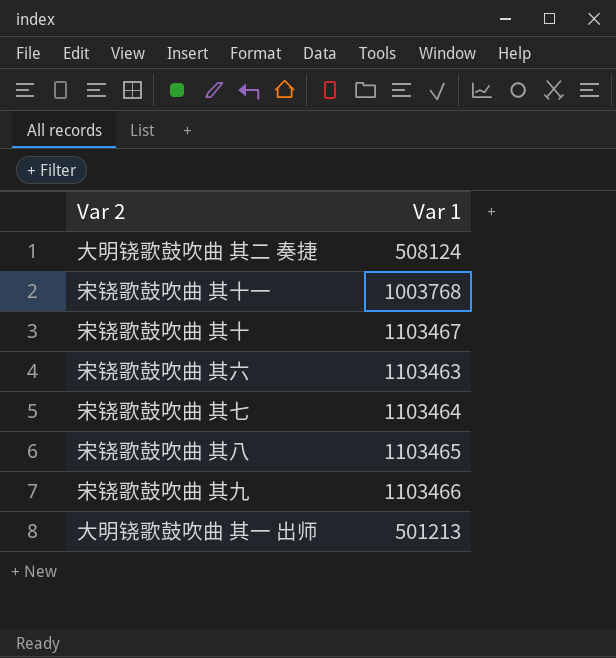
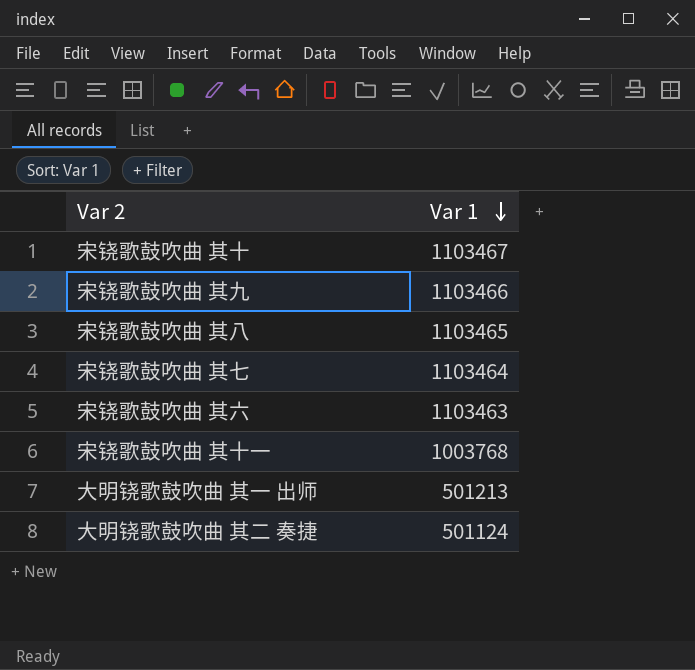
row order: none -> Var 1 descending
大明铙歌鼓吹曲 其二 奏捷 | Var 1: 508124 -> 501124

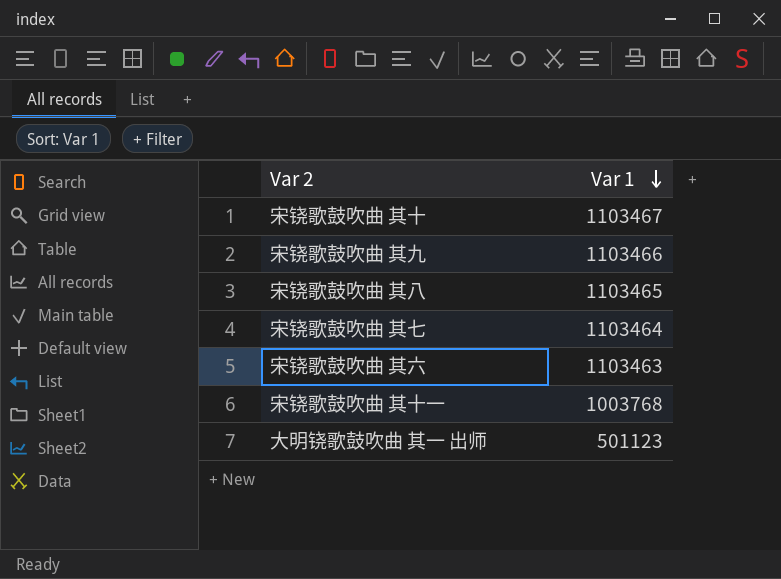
row 大明铙歌鼓吹曲 其二 奏捷: 501124 -> none
大明铙歌鼓吹曲 其一 出师 | Var 1: 501213 -> 501123

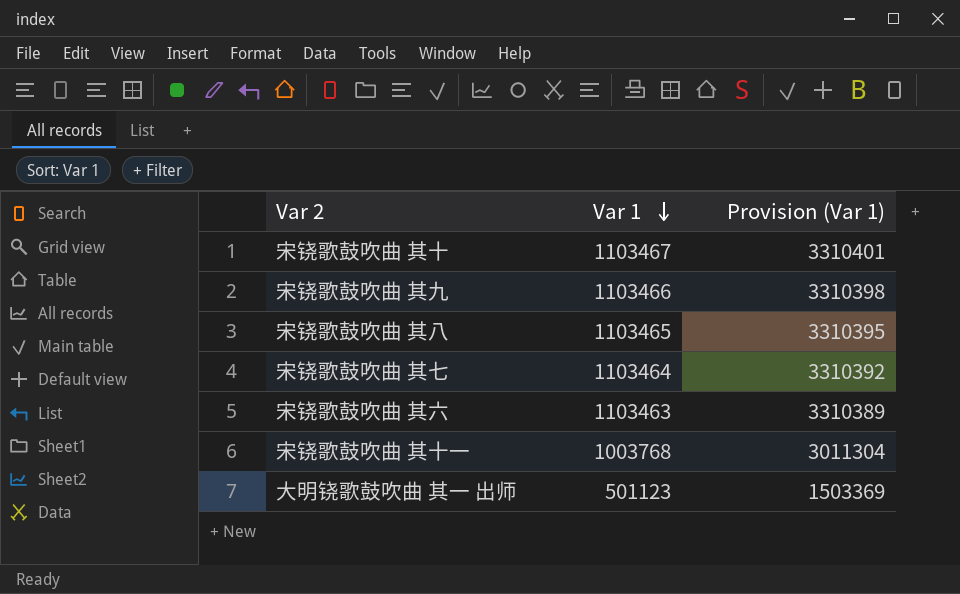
column Provision (Var 1) | formula: none -> [Var 1] * 3

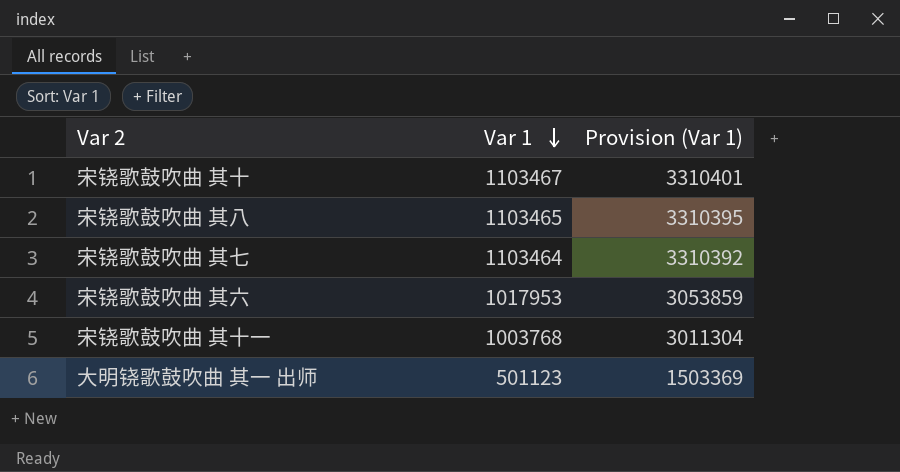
row 宋铙歌鼓吹曲 其九: 1103466 | 3310398 -> none
宋铙歌鼓吹曲 其六 | Var 1: 1103463 -> 1017953
宋铙歌鼓吹曲 其六 | Provision (Var 1): 3310389 -> 3053859

